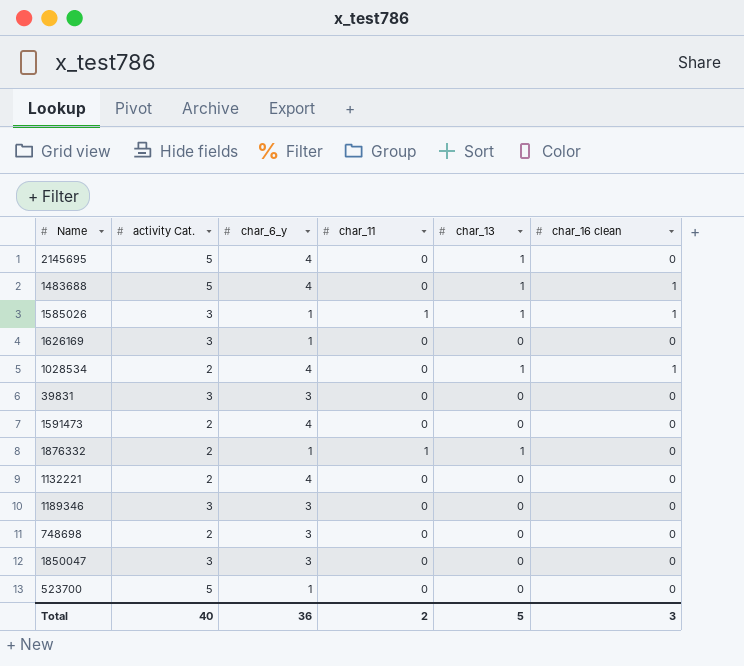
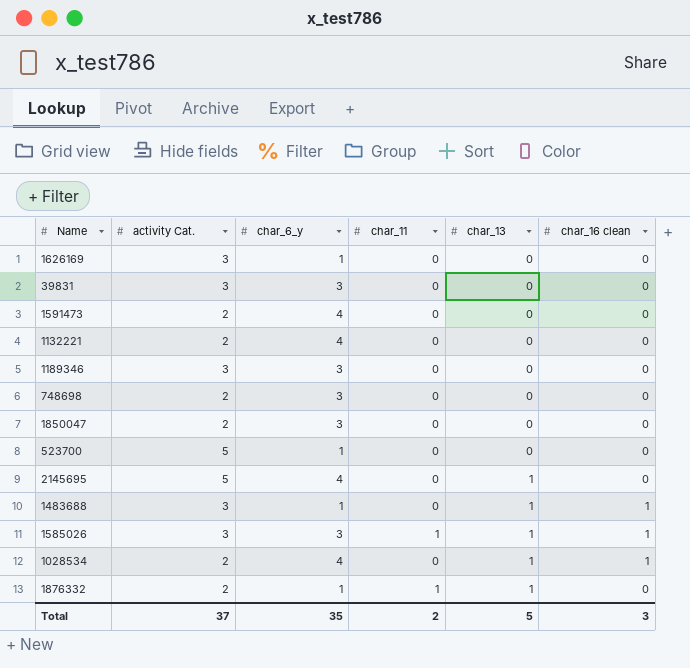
row order: none -> char_13 ascending
1850047 | activity Cat.: 3 -> 2
1483688 | activity Cat.: 5 -> 3
1483688 | char_6_y: 4 -> 1
1585026 | char_6_y: 1 -> 3
Total | activity Cat.: 40 -> 37
Total | char_6_y: 36 -> 35

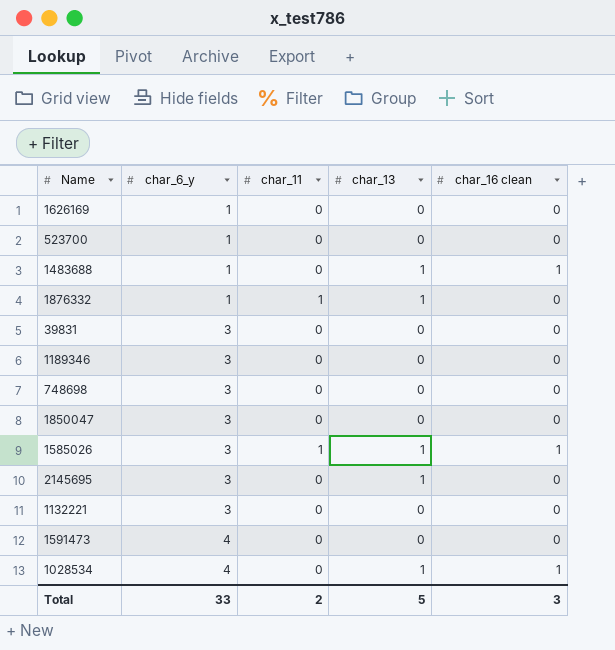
row order: char_13 ascending -> char_6_y ascending
column activity Cat. | position: 2 -> none
2145695 | char_6_y: 4 -> 3
1132221 | char_6_y: 4 -> 3
Total | char_6_y: 35 -> 33

